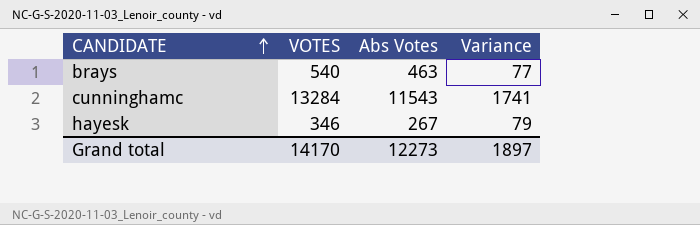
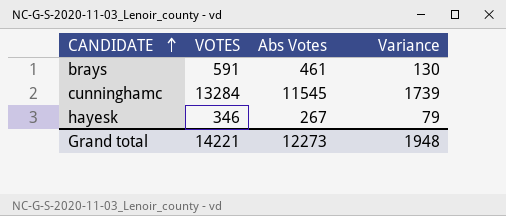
brays | VOTES: 540 -> 591
brays | Abs Votes: 463 -> 461
brays | Variance: 77 -> 130
cunninghamc | Abs Votes: 11543 -> 11545
cunninghamc | Variance: 1741 -> 1739
Grand total | VOTES: 14170 -> 14221
Grand total | Variance: 1897 -> 1948

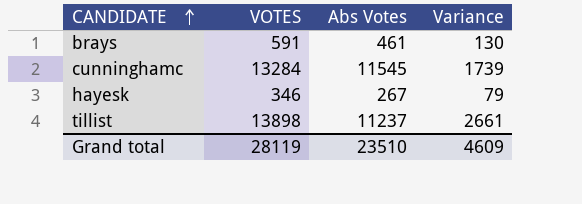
row tillist: none -> 13898 | 11237 | 2661
Grand total | VOTES: 14221 -> 28119
Grand total | Abs Votes: 12273 -> 23510
Grand total | Variance: 1948 -> 4609

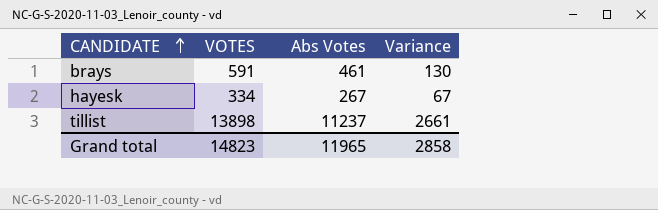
row cunninghamc: 13284 | 11545 | 1739 -> none
hayesk | VOTES: 346 -> 334
hayesk | Variance: 79 -> 67
Grand total | VOTES: 28119 -> 14823
Grand total | Abs Votes: 23510 -> 11965
Grand total | Variance: 4609 -> 2858

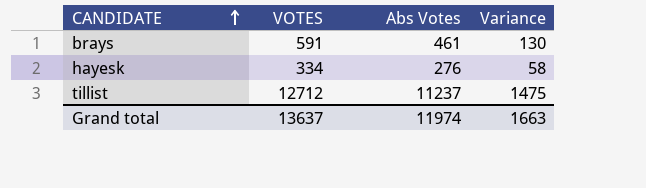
hayesk | Abs Votes: 267 -> 276
hayesk | Variance: 67 -> 58
tillist | VOTES: 13898 -> 12712
tillist | Variance: 2661 -> 1475
Grand total | VOTES: 14823 -> 13637
Grand total | Abs Votes: 11965 -> 11974
Grand total | Variance: 2858 -> 1663

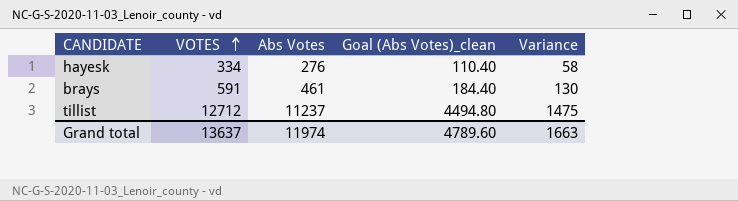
row order: CANDIDATE ascending -> VOTES ascending
column Goal (Abs Votes)_clean | formula: none -> [Abs Votes] * 0.4

